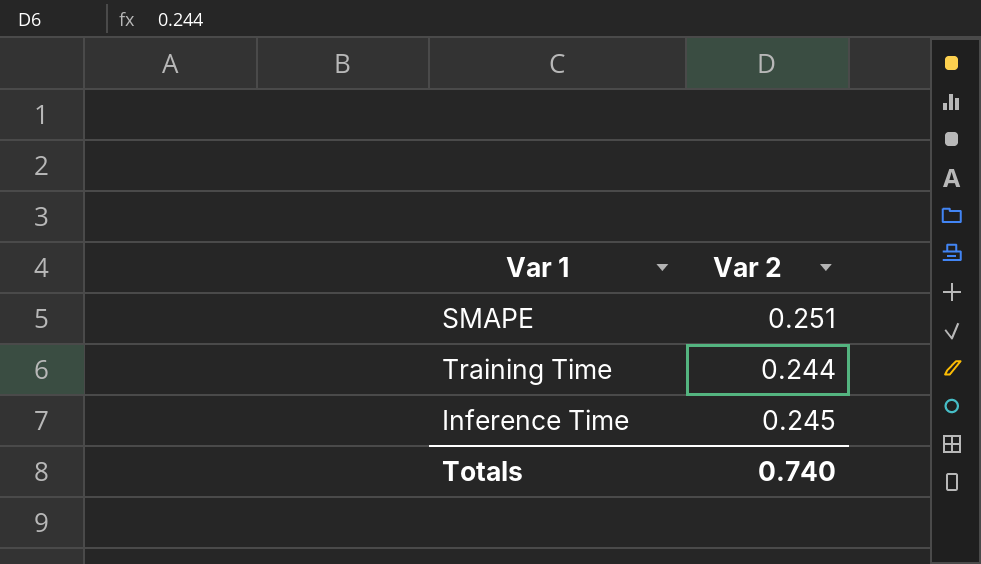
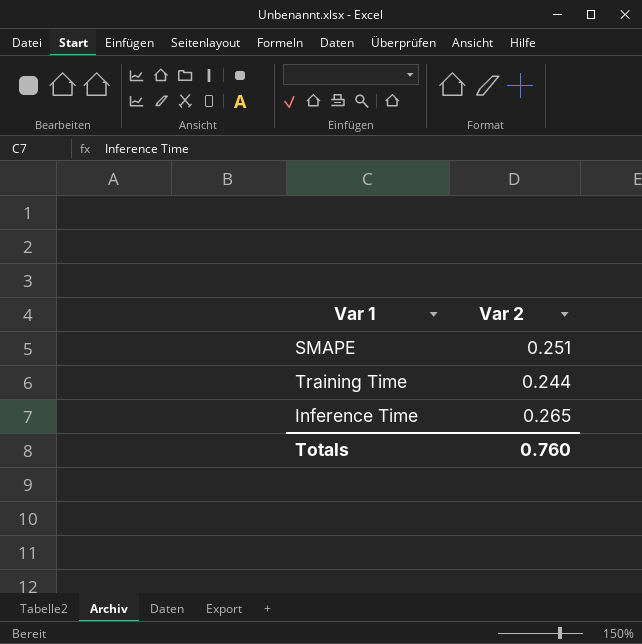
Inference Time | Var 2: 0.245 -> 0.265
Totals | Var 2: 0.740 -> 0.760

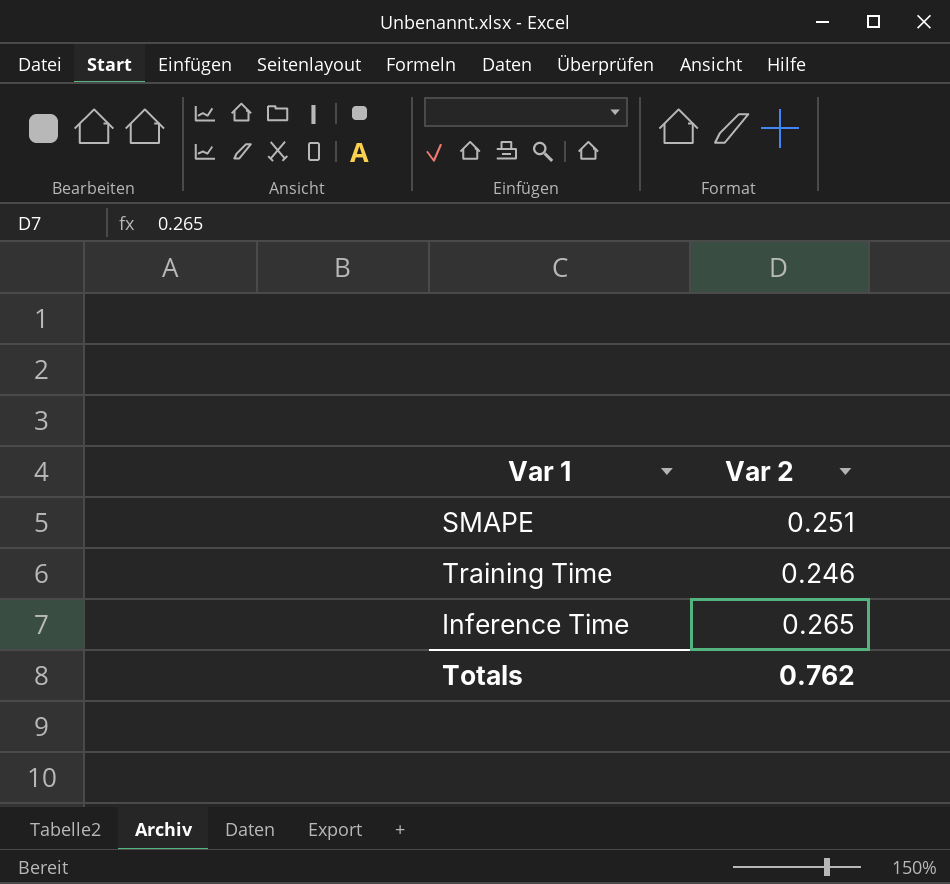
Training Time | Var 2: 0.244 -> 0.246
Totals | Var 2: 0.760 -> 0.762

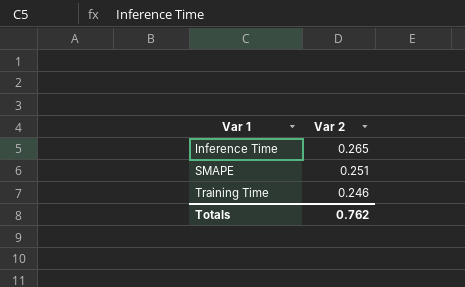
row order: none -> Var 1 ascending

